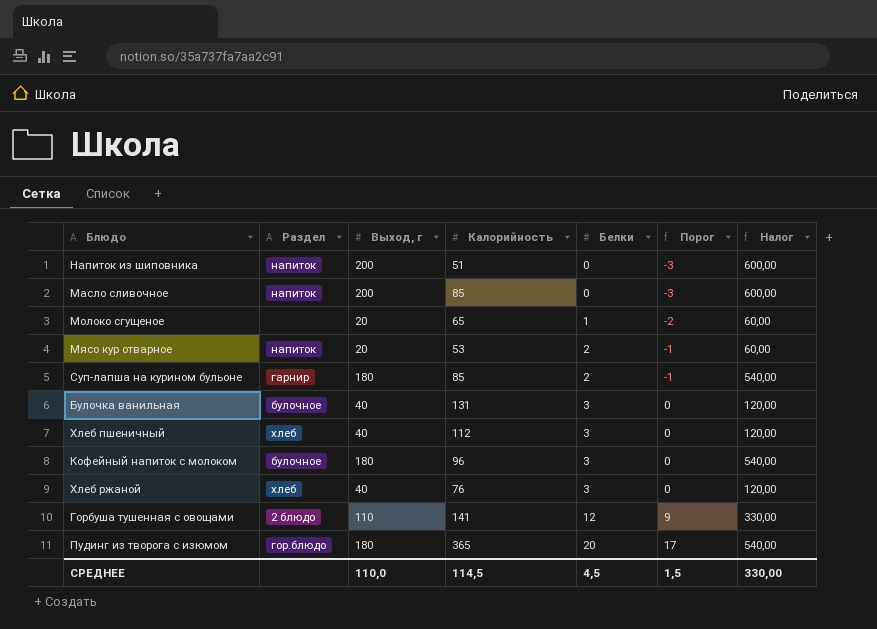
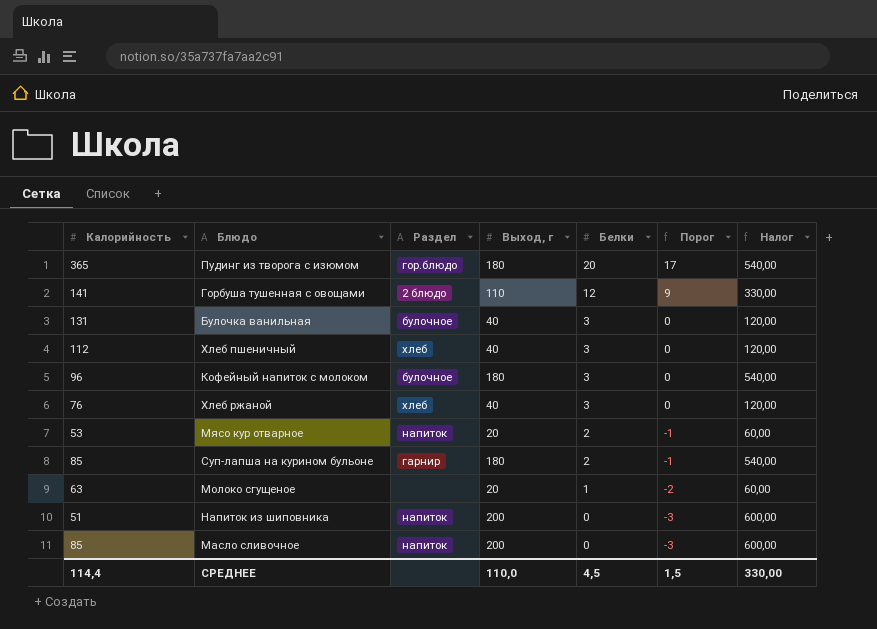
row order: Белки ascending -> Белки descending
column Калорийность | position: 4 -> 1
Молоко сгущеное | Калорийность: 65 -> 63
СРЕДНЕЕ | Калорийность: 114,5 -> 114,4

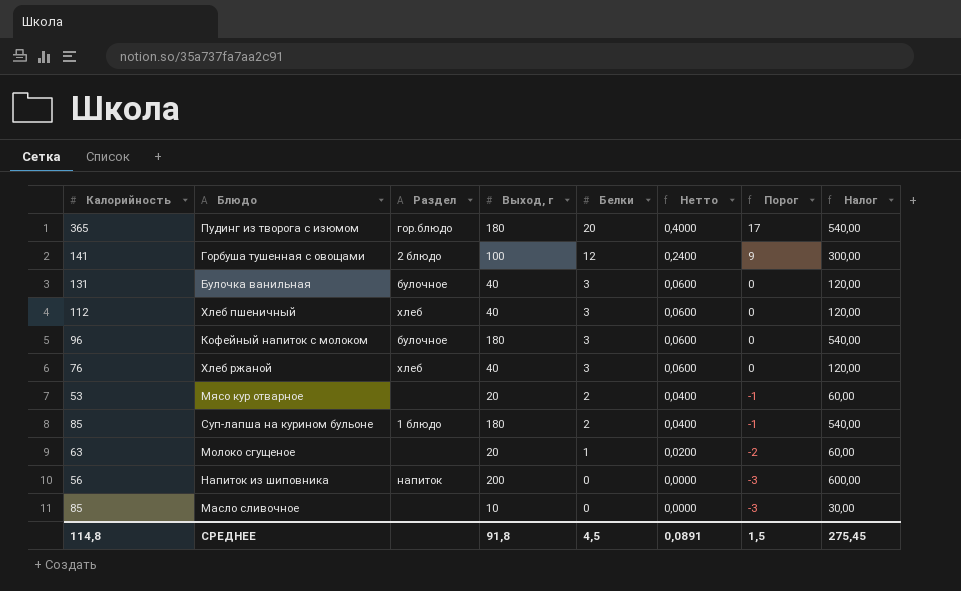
column Нетто | formula: none -> [Белки] * 0,02
Горбуша тушенная с овощами | Выход, г: 110 -> 100
Горбуша тушенная с овощами | Налог: 330,00 -> 300,00
Мясо кур отварное | Раздел: напиток -> none
Суп-лапша на курином бульоне | Раздел: гарнир -> 1 блюдо
Напиток из шиповника | Калорийность: 51 -> 56
Масло сливочное | Раздел: напиток -> none
Масло сливочное | Выход, г: 200 -> 10
Масло сливочное | Налог: 600,00 -> 30,00
СРЕДНЕЕ | Калорийность: 114,4 -> 114,8
СРЕДНЕЕ | Выход, г: 110,0 -> 91,8
СРЕДНЕЕ | Налог: 330,00 -> 275,45

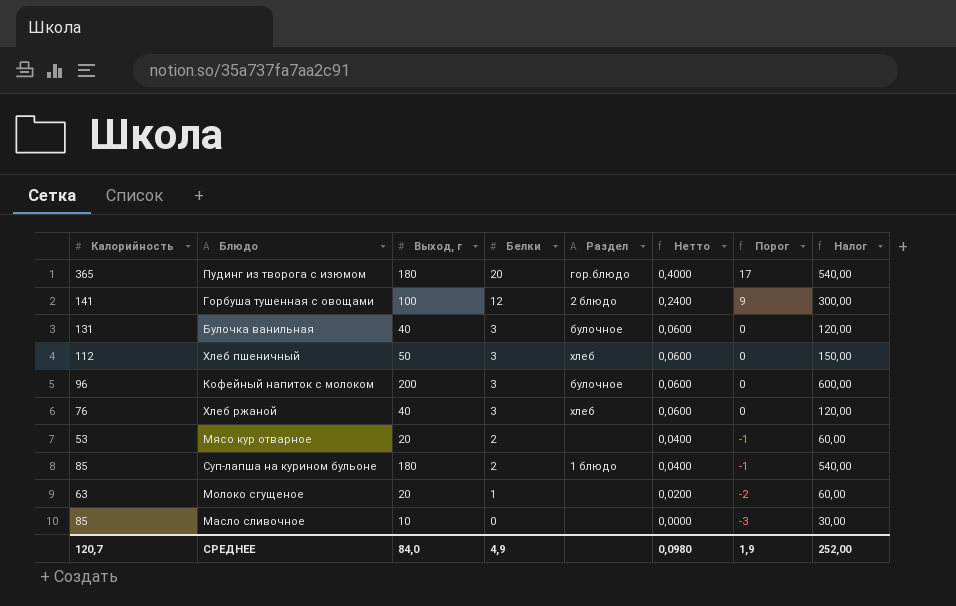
column Раздел | position: 3 -> 5
row Напиток из шиповника: 56 | напиток | 200 | 0 | 0,0000 | -3 | 600,00 -> none
Хлеб пшеничный | Выход, г: 40 -> 50
Хлеб пшеничный | Налог: 120,00 -> 150,00
Кофейный напиток с молоком | Выход, г: 180 -> 200
Кофейный напиток с молоком | Налог: 540,00 -> 600,00
СРЕДНЕЕ | Калорийность: 114,8 -> 120,7
СРЕДНЕЕ | Выход, г: 91,8 -> 84,0
СРЕДНЕЕ | Белки: 4,5 -> 4,9
СРЕДНЕЕ | Нетто: 0,0891 -> 0,0980
СРЕДНЕЕ | Порог: 1,5 -> 1,9
СРЕДНЕЕ | Налог: 275,45 -> 252,00

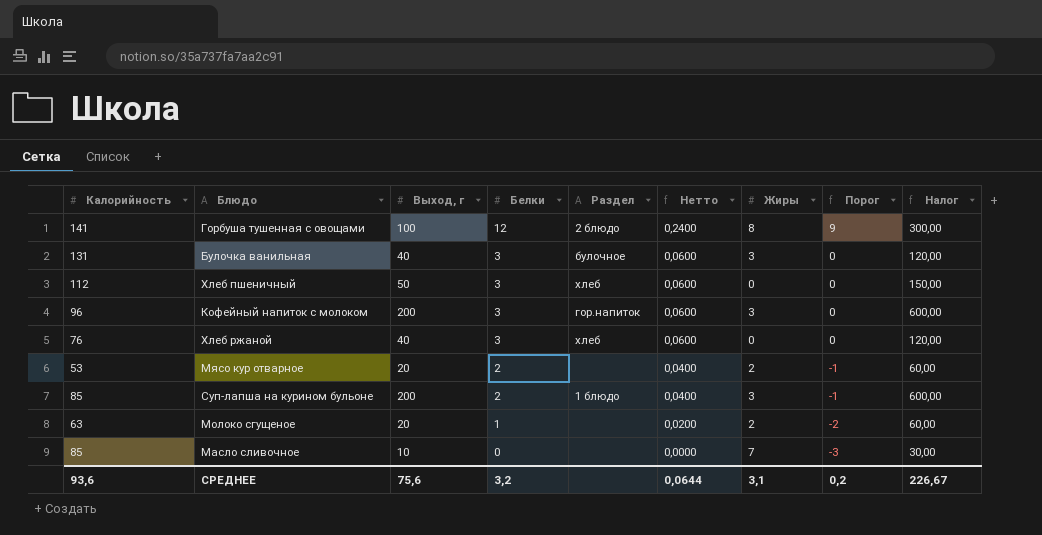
column Жиры | position: none -> 7
row Пудинг из творога с изюмом: 365 | 180 | 20 | гор.блюдо | 0,4000 | 17 | 540,00 -> none
Кофейный напиток с молоком | Раздел: булочное -> гор.напиток
Суп-лапша на курином бульоне | Выход, г: 180 -> 200
Суп-лапша на курином бульоне | Налог: 540,00 -> 600,00
СРЕДНЕЕ | Калорийность: 120,7 -> 93,6
СРЕДНЕЕ | Выход, г: 84,0 -> 75,6
СРЕДНЕЕ | Белки: 4,9 -> 3,2
СРЕДНЕЕ | Нетто: 0,0980 -> 0,0644
СРЕДНЕЕ | Порог: 1,9 -> 0,2
СРЕДНЕЕ | Налог: 252,00 -> 226,67

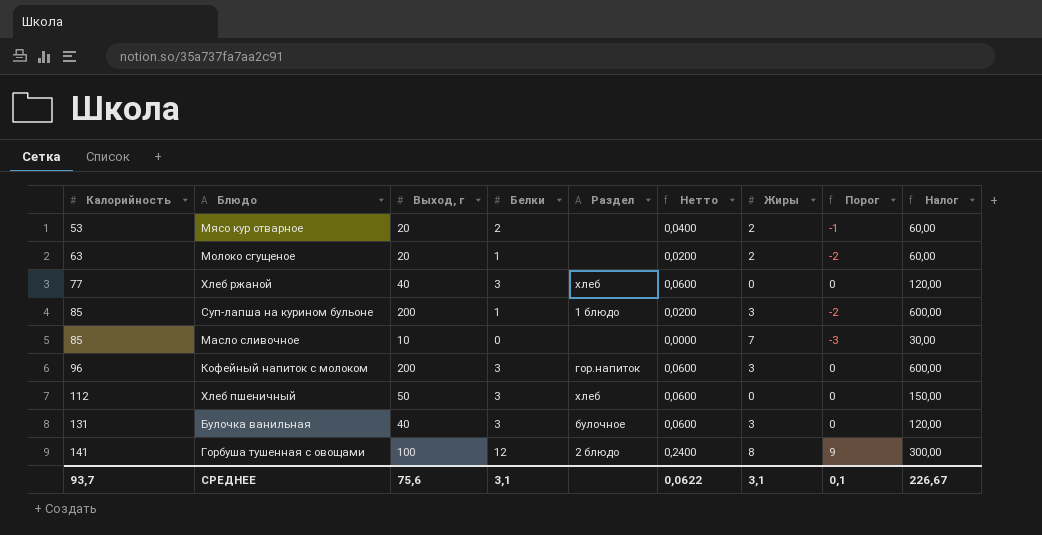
row order: Белки descending -> Калорийность ascending
Хлеб ржаной | Калорийность: 76 -> 77
Суп-лапша на курином бульоне | Белки: 2 -> 1
Суп-лапша на курином бульоне | Нетто: 0,0400 -> 0,0200
Суп-лапша на курином бульоне | Порог: -1 -> -2
СРЕДНЕЕ | Калорийность: 93,6 -> 93,7
СРЕДНЕЕ | Белки: 3,2 -> 3,1
СРЕДНЕЕ | Нетто: 0,0644 -> 0,0622
СРЕДНЕЕ | Порог: 0,2 -> 0,1

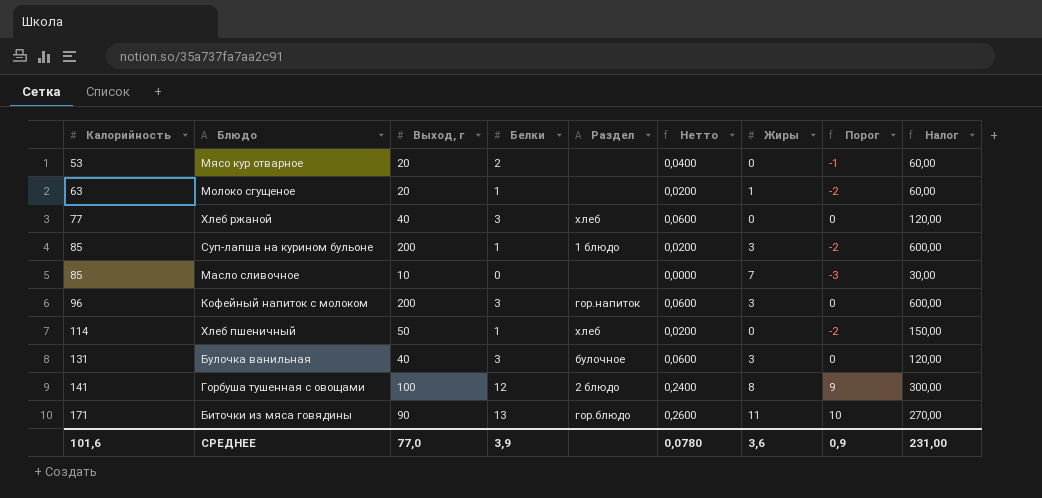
Мясо кур отварное | Жиры: 2 -> 0
Молоко сгущеное | Жиры: 2 -> 1
Хлеб пшеничный | Калорийность: 112 -> 114
Хлеб пшеничный | Белки: 3 -> 1
Хлеб пшеничный | Нетто: 0,0600 -> 0,0200
Хлеб пшеничный | Порог: 0 -> -2
row Биточки из мяса говядины: none -> 171 | 90 | 13 | гор.блюдо | 0,2600 | 11 | 10 | 270,00
СРЕДНЕЕ | Калорийность: 93,7 -> 101,6
СРЕДНЕЕ | Выход, г: 75,6 -> 77,0
СРЕДНЕЕ | Белки: 3,1 -> 3,9
СРЕДНЕЕ | Нетто: 0,0622 -> 0,0780
СРЕДНЕЕ | Жиры: 3,1 -> 3,6
СРЕДНЕЕ | Порог: 0,1 -> 0,9
СРЕДНЕЕ | Налог: 226,67 -> 231,00

